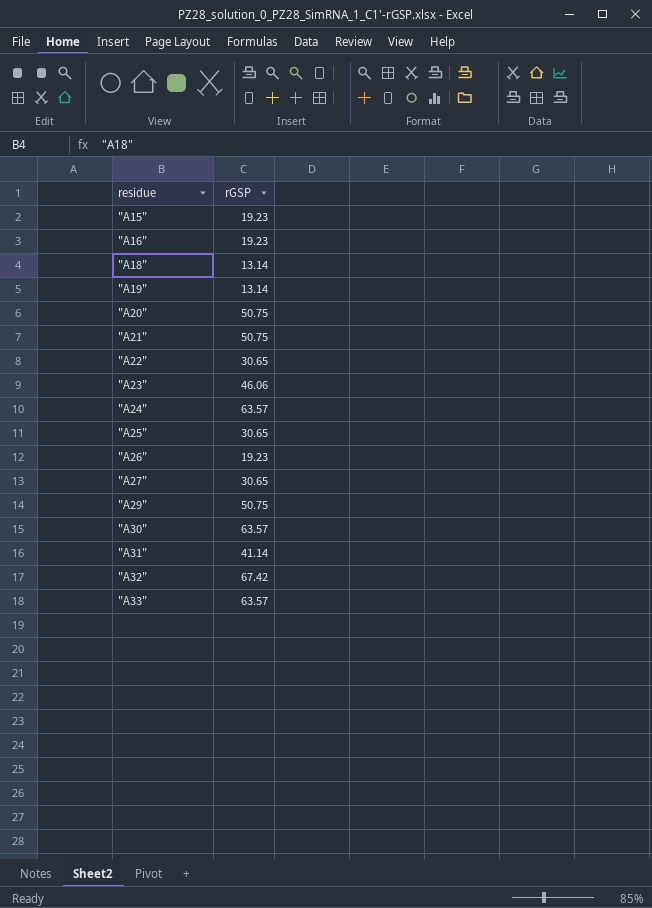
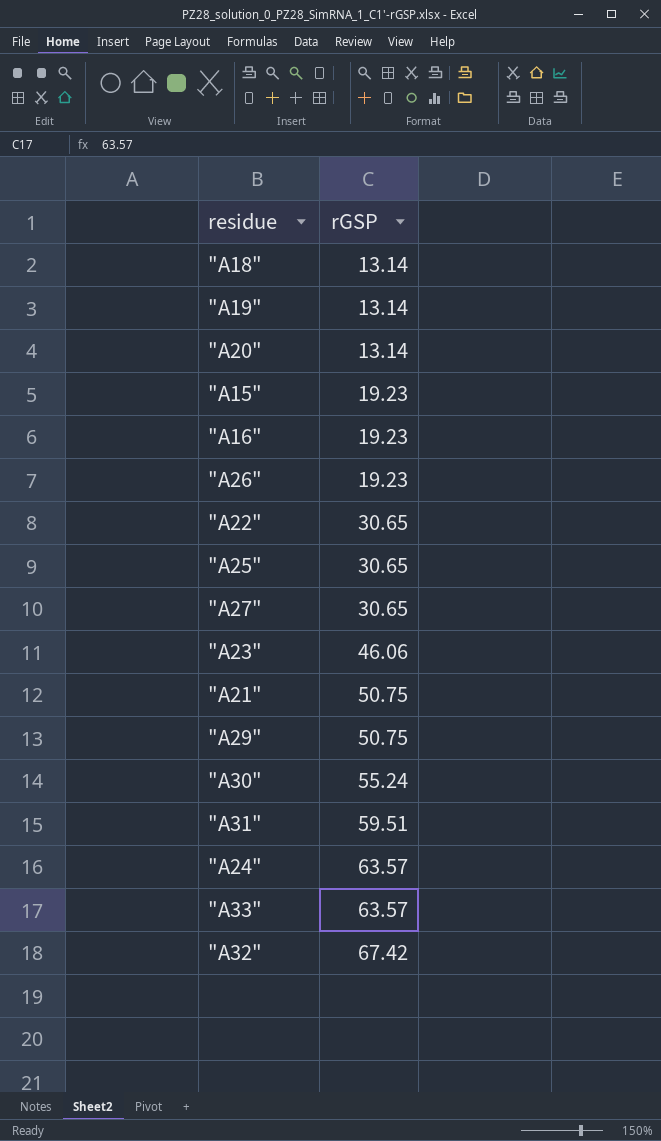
row order: residue ascending -> rGSP ascending
"A20" | rGSP: 50.75 -> 13.14
"A30" | rGSP: 63.57 -> 55.24
"A31" | rGSP: 41.14 -> 59.51

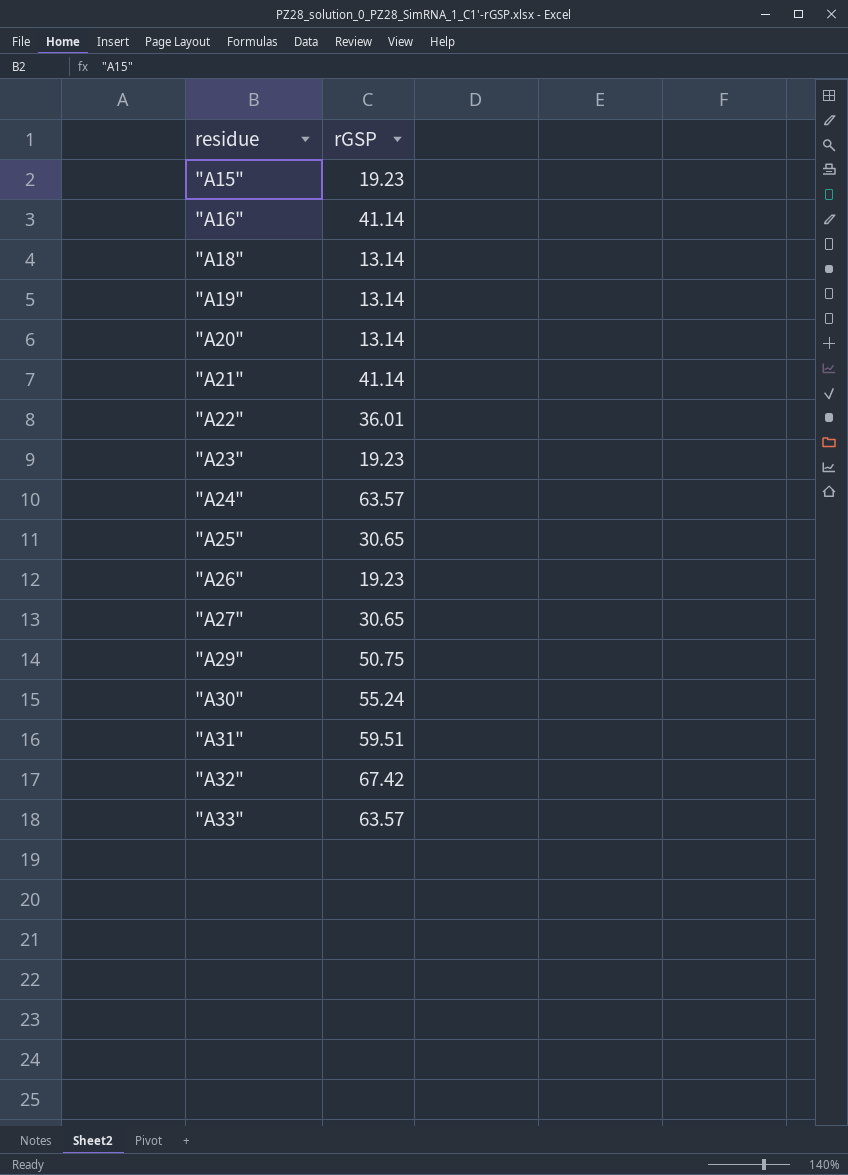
row order: rGSP ascending -> residue ascending
"A16" | rGSP: 19.23 -> 41.14
"A21" | rGSP: 50.75 -> 41.14
"A22" | rGSP: 30.65 -> 36.01
"A23" | rGSP: 46.06 -> 19.23

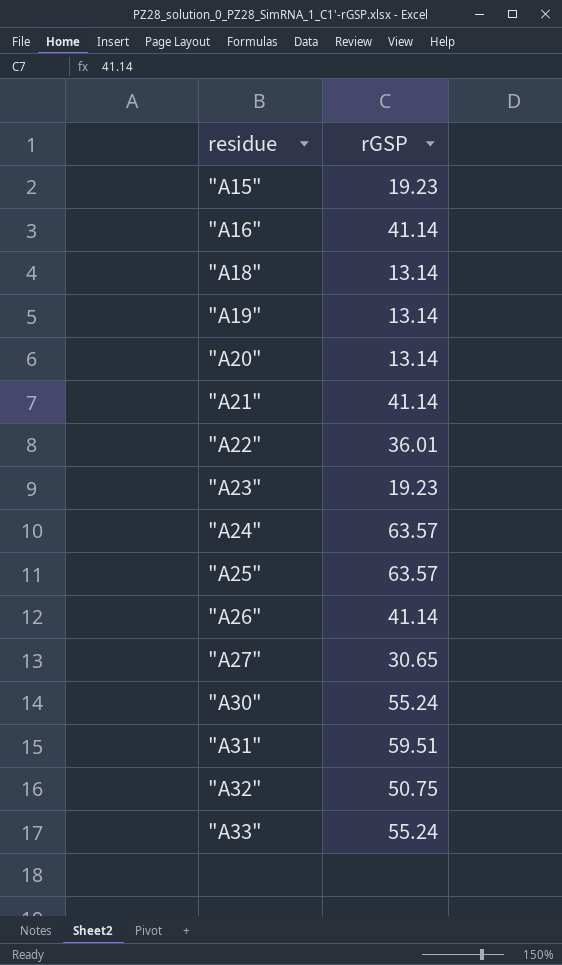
row "A29": 50.75 -> none
"A25" | rGSP: 30.65 -> 63.57
"A26" | rGSP: 19.23 -> 41.14
"A32" | rGSP: 67.42 -> 50.75
"A33" | rGSP: 63.57 -> 55.24

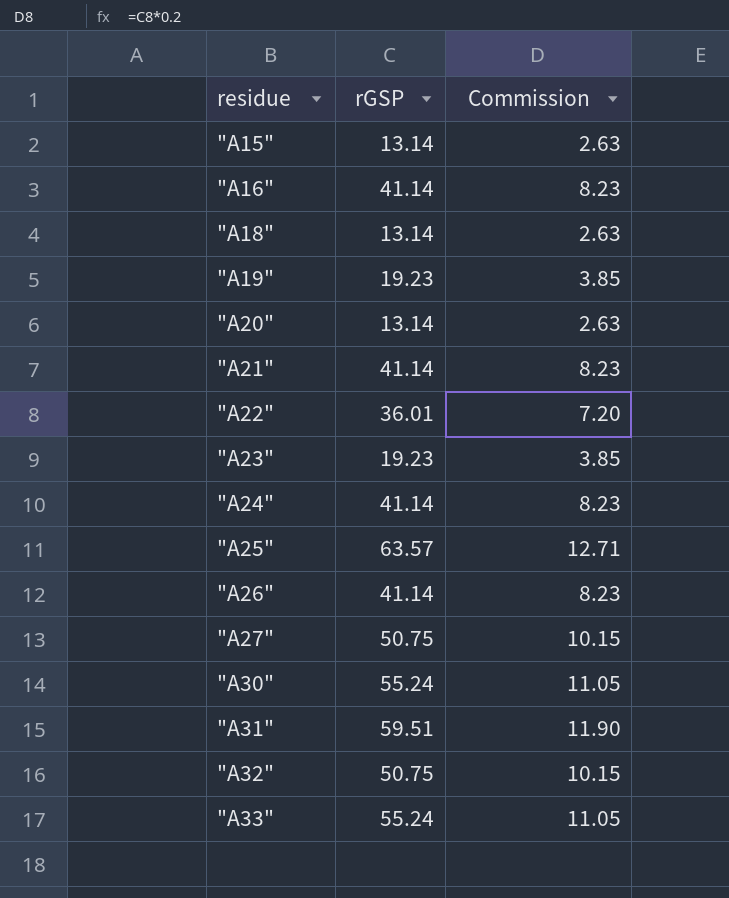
column Commission | formula: none -> [rGSP] * 0.2
"A15" | rGSP: 19.23 -> 13.14
"A19" | rGSP: 13.14 -> 19.23
"A24" | rGSP: 63.57 -> 41.14
"A27" | rGSP: 30.65 -> 50.75

